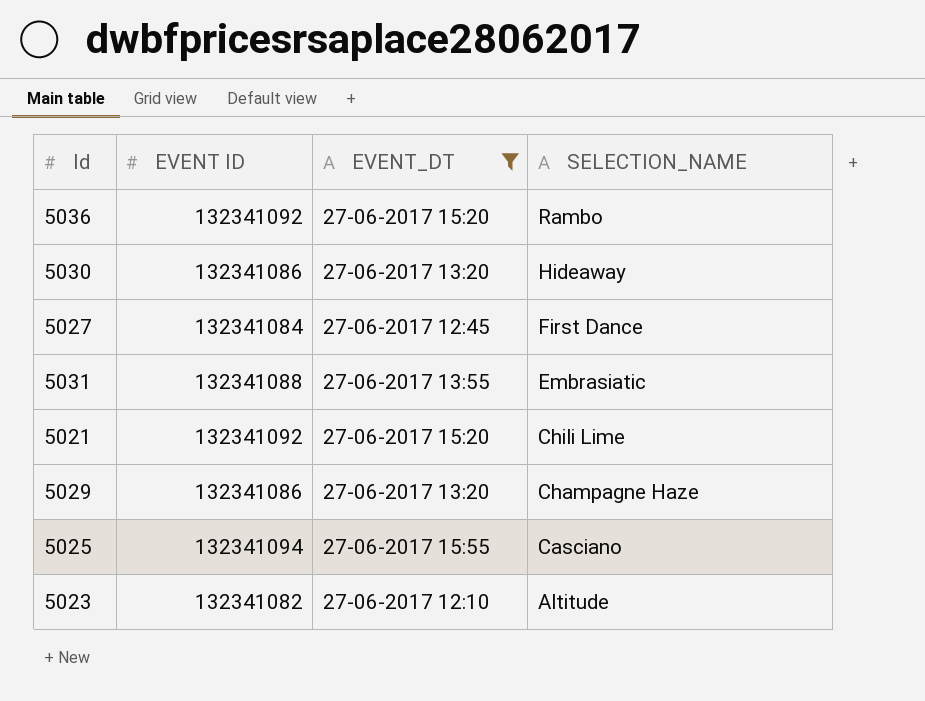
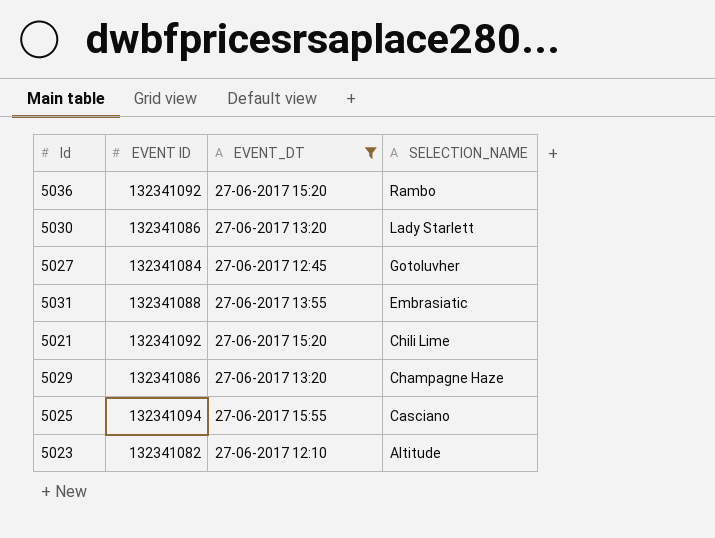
5030 | SELECTION_NAME: Hideaway -> Lady Starlett
5027 | SELECTION_NAME: First Dance -> Gotoluvher

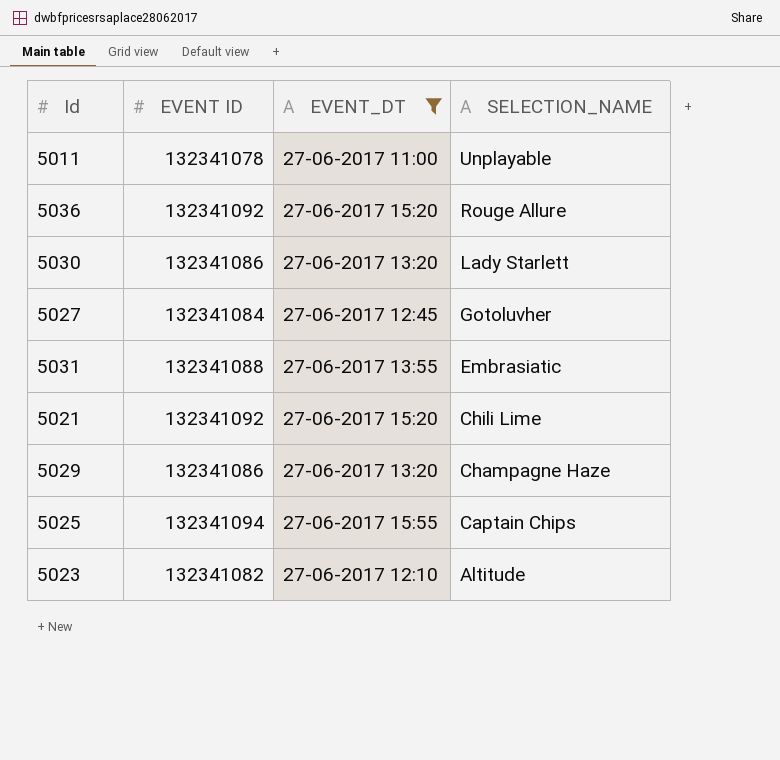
row 5011: none -> 132341078 | 27-06-2017 11:00 | Unplayable
5036 | SELECTION_NAME: Rambo -> Rouge Allure
5025 | SELECTION_NAME: Casciano -> Captain Chips

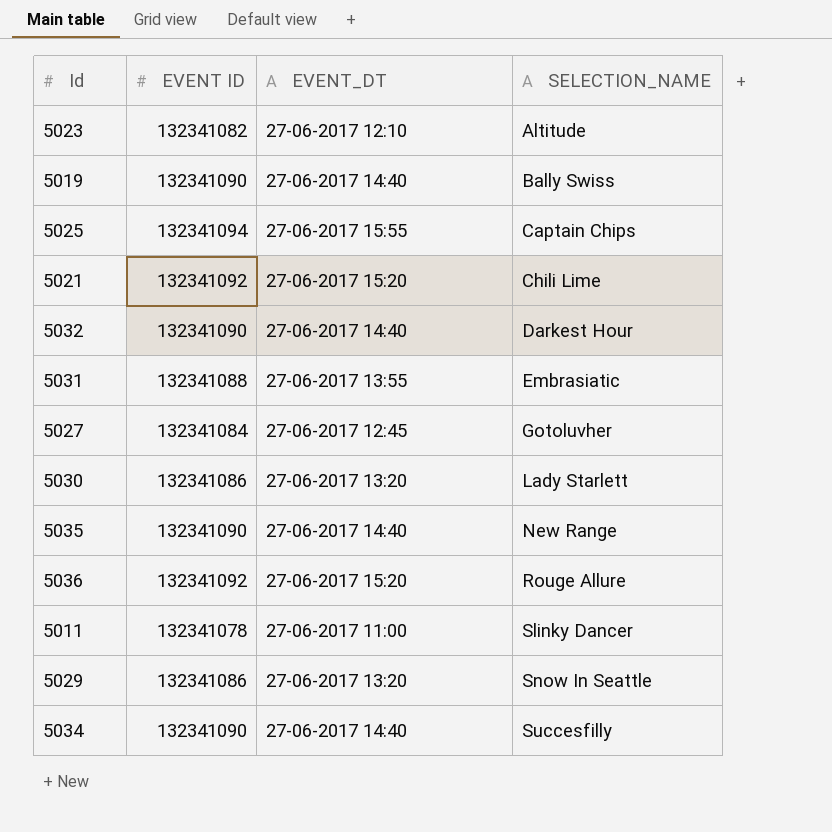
filter: EVENT_DT != 27-06-2017 14:40 -> none
row order: SELECTION_NAME descending -> SELECTION_NAME ascending
5011 | SELECTION_NAME: Unplayable -> Slinky Dancer
5029 | SELECTION_NAME: Champagne Haze -> Snow In Seattle

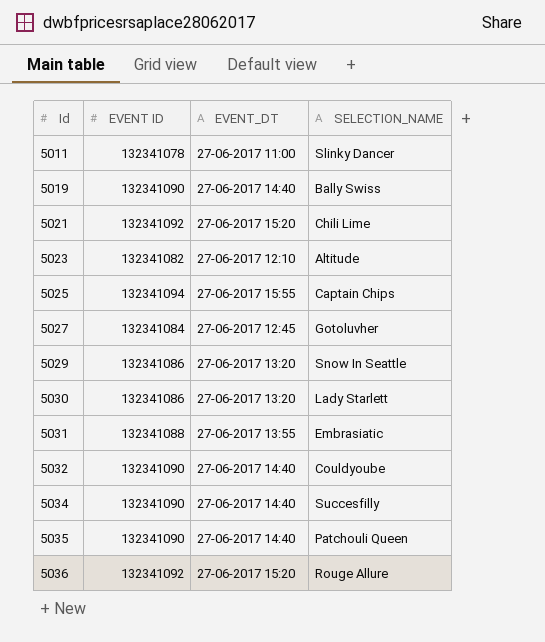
row order: SELECTION_NAME ascending -> Id ascending
5032 | SELECTION_NAME: Darkest Hour -> Couldyoube
5035 | SELECTION_NAME: New Range -> Patchouli Queen

